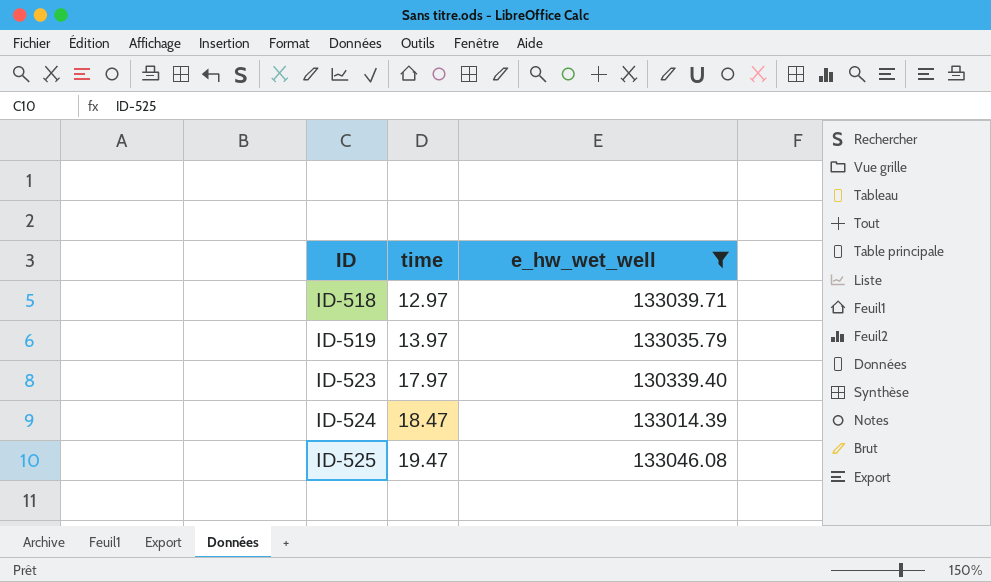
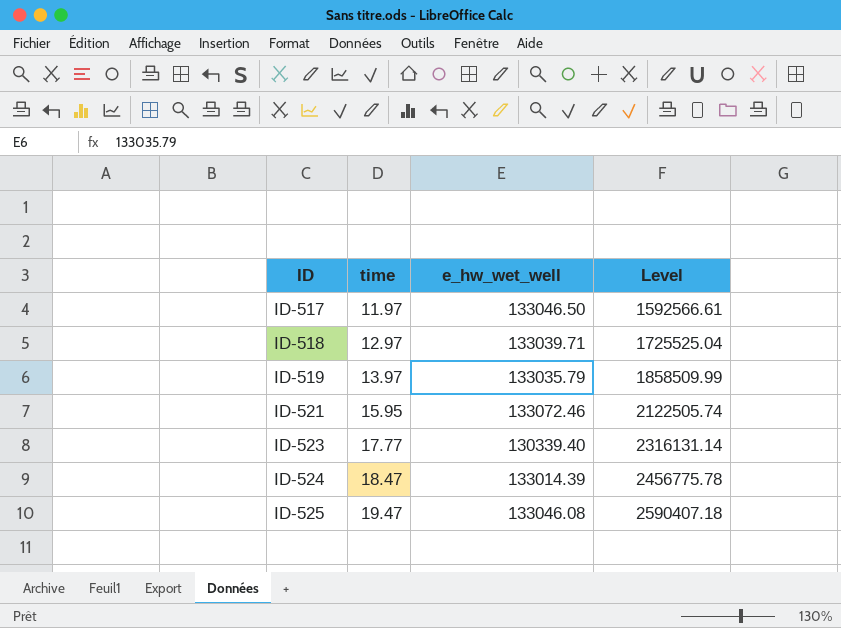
filter: e_hw_wet_well <= 133046.08 -> none
column Level | formula: none -> [time] * [e_hw_wet_well]
ID-523 | time: 17.97 -> 17.77

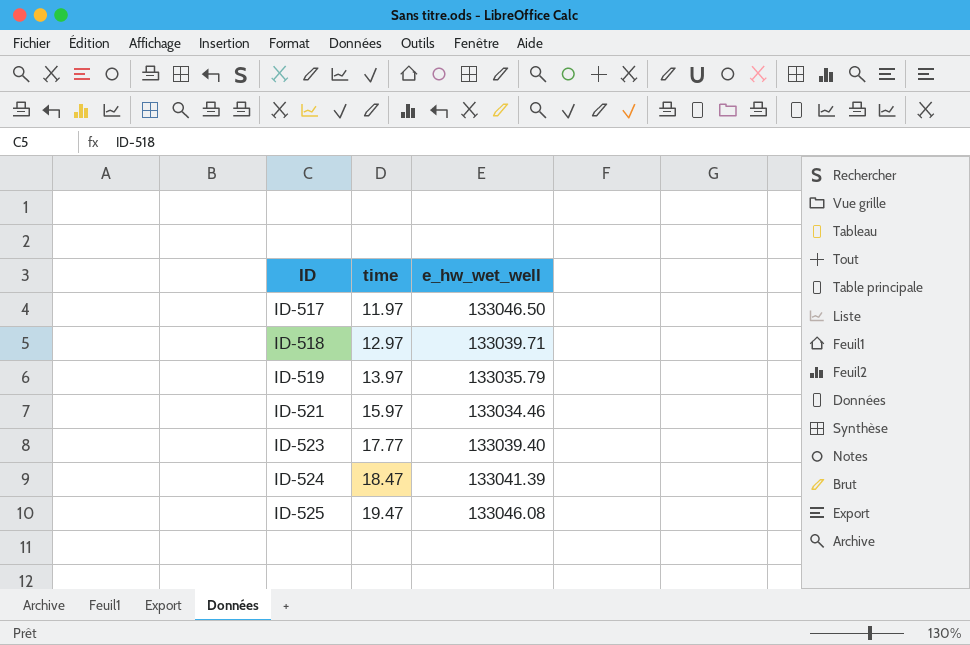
column Level | formula: [time] * [e_hw_wet_well] -> none
ID-521 | time: 15.95 -> 15.97
ID-521 | e_hw_wet_well: 133072.46 -> 133034.46
ID-523 | e_hw_wet_well: 130339.40 -> 133039.40
ID-524 | e_hw_wet_well: 133014.39 -> 133041.39

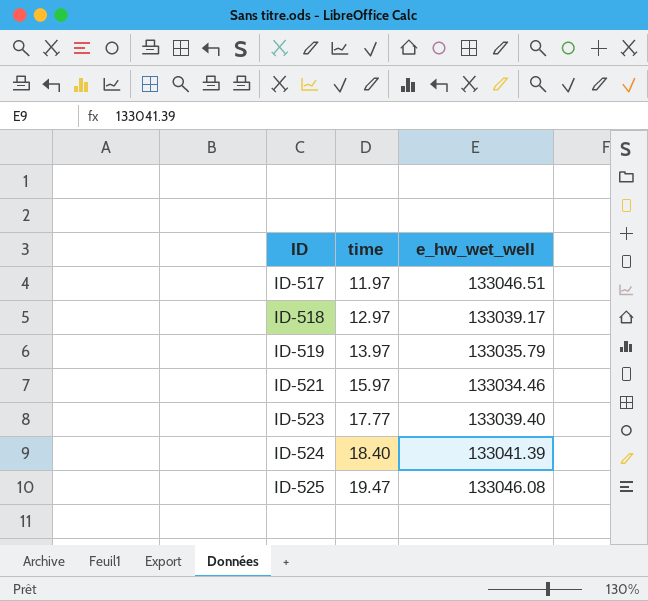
ID-517 | e_hw_wet_well: 133046.50 -> 133046.51
ID-518 | e_hw_wet_well: 133039.71 -> 133039.17
ID-524 | time: 18.47 -> 18.40

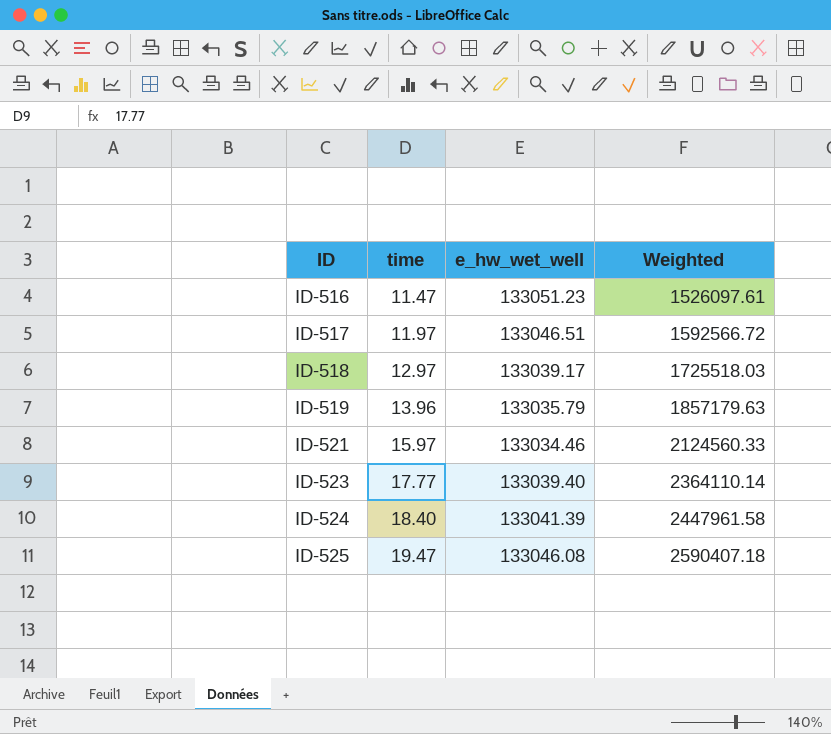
column Weighted | formula: none -> [time] * [e_hw_wet_well]
row ID-516: none -> 11.47 | 133051.23 | 1526097.61
ID-519 | time: 13.97 -> 13.96

